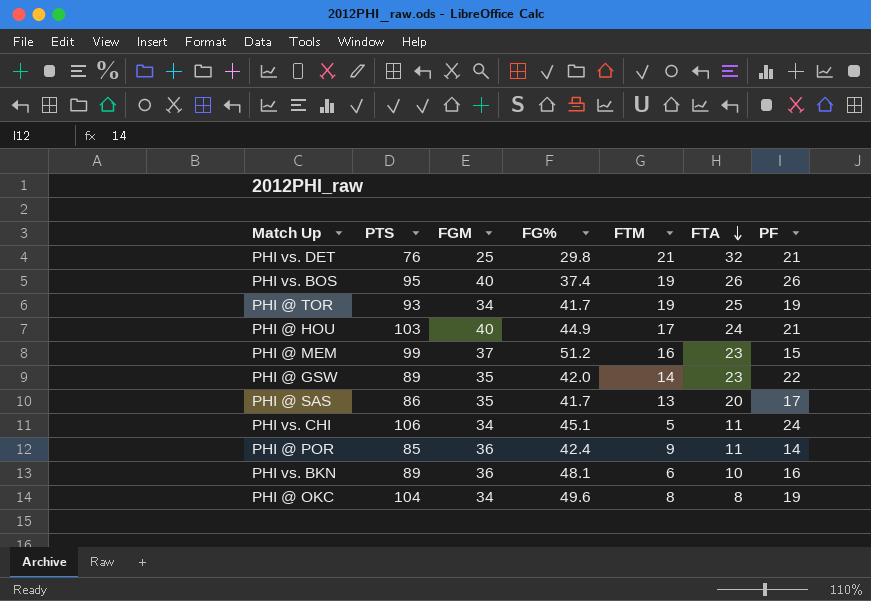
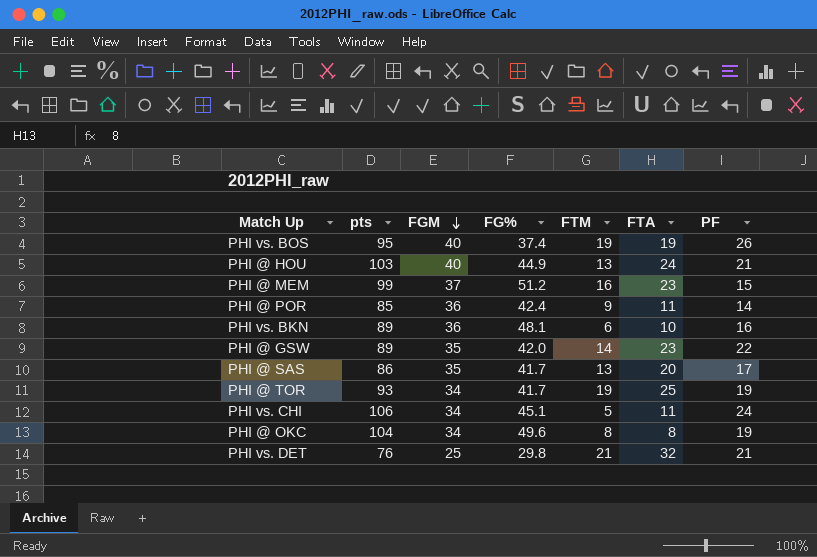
row order: FTA descending -> FGM descending
column name: PTS -> pts
PHI vs. BOS | FTA: 26 -> 19
PHI @ HOU | FTM: 17 -> 13

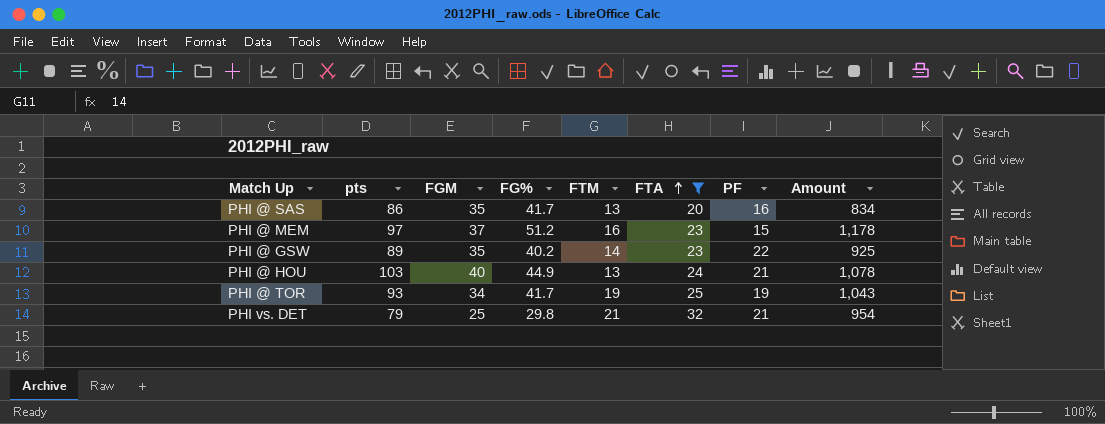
filter: none -> FTA >= 20
row order: FGM descending -> FTA ascending
column Amount | formula: none -> [FG%] * [FTA]
PHI @ SAS | PF: 17 -> 16
PHI @ MEM | pts: 99 -> 97
PHI @ GSW | FG%: 42.0 -> 40.2
PHI vs. DET | pts: 76 -> 79

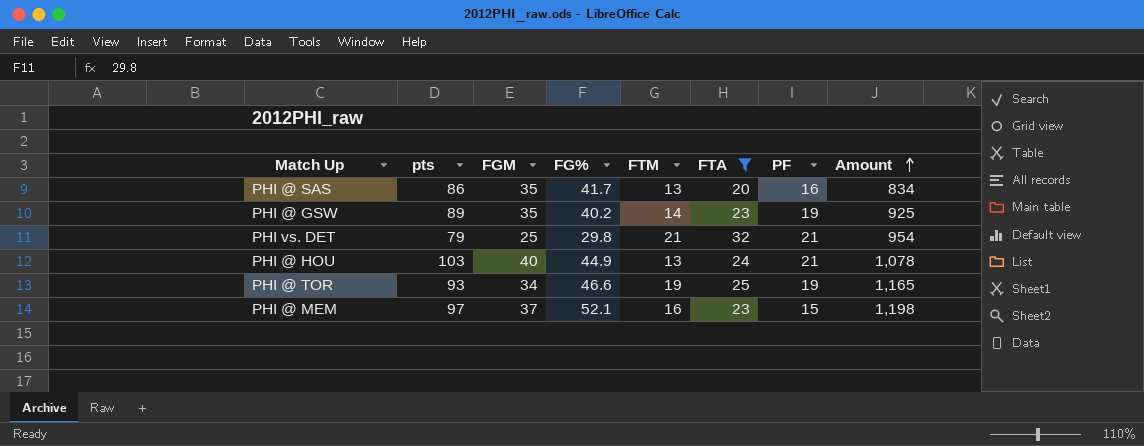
row order: FTA ascending -> Amount ascending
PHI @ GSW | PF: 22 -> 19
PHI @ TOR | FG%: 41.7 -> 46.6
PHI @ TOR | Amount: 1,043 -> 1,165
PHI @ MEM | FG%: 51.2 -> 52.1
PHI @ MEM | Amount: 1,178 -> 1,198

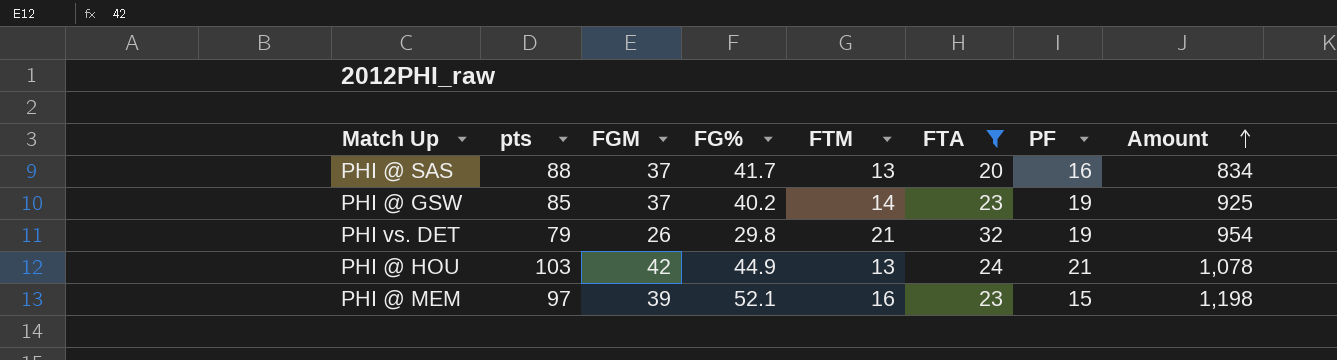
row PHI @ TOR: 93 | 34 | 46.6 | 19 | 25 | 19 | 1,165 -> none
PHI @ SAS | pts: 86 -> 88
PHI @ SAS | FGM: 35 -> 37
PHI @ GSW | pts: 89 -> 85
PHI @ GSW | FGM: 35 -> 37
PHI vs. DET | FGM: 25 -> 26
PHI vs. DET | PF: 21 -> 19
PHI @ HOU | FGM: 40 -> 42
PHI @ MEM | FGM: 37 -> 39

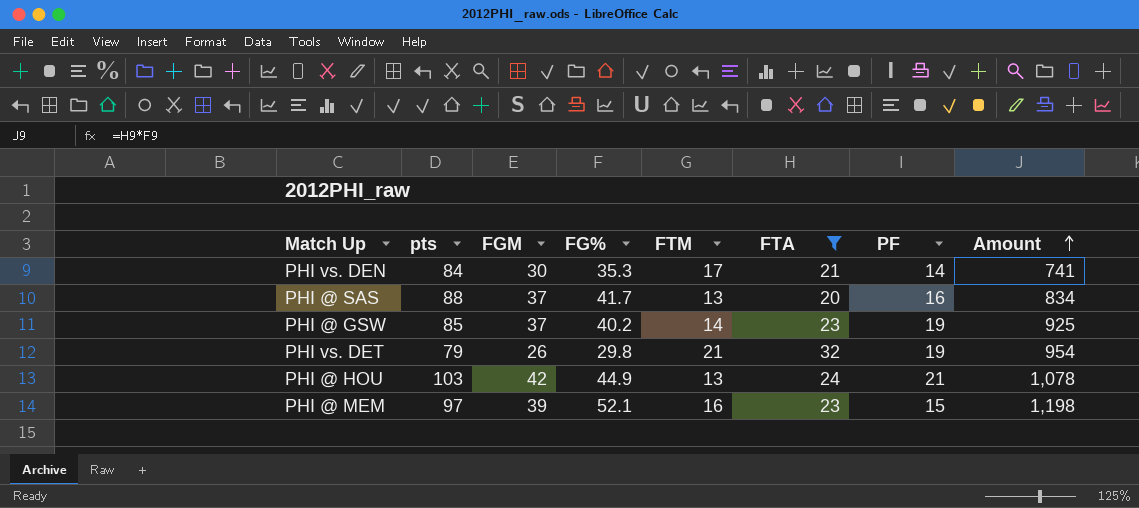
row PHI vs. DEN: none -> 84 | 30 | 35.3 | 17 | 21 | 14 | 741

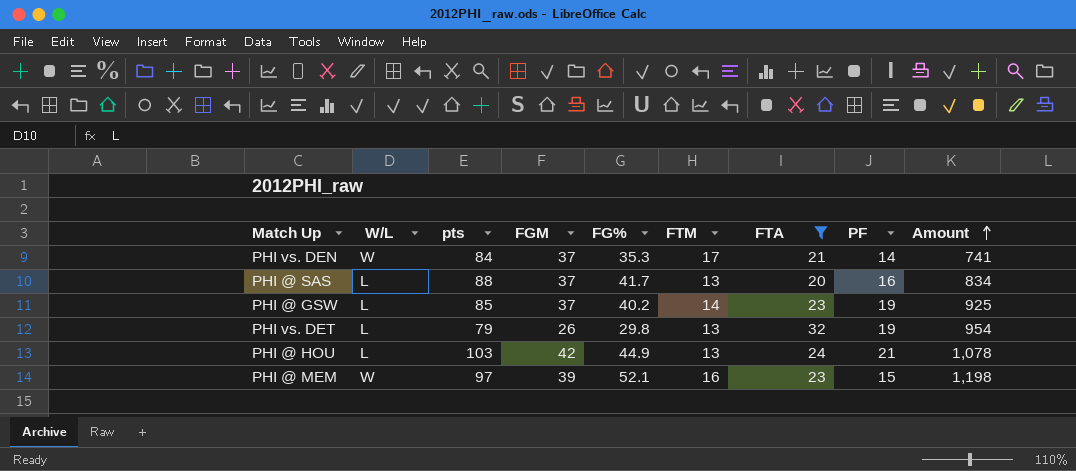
column W/L | position: none -> 2
PHI vs. DEN | FGM: 30 -> 37
PHI vs. DET | FTM: 21 -> 13

